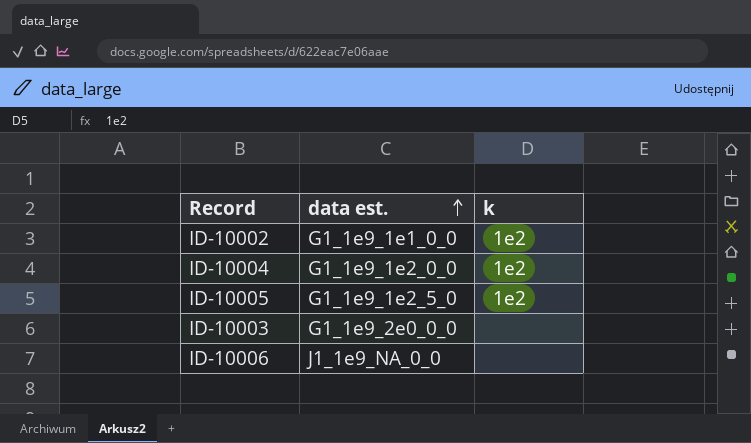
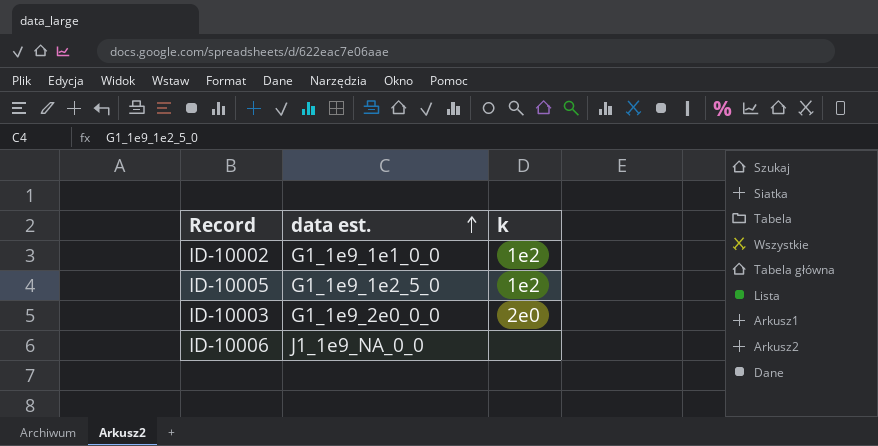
row ID-10004: G1_1e9_1e2_0_0 | 1e2 -> none
ID-10003 | k: none -> 2e0

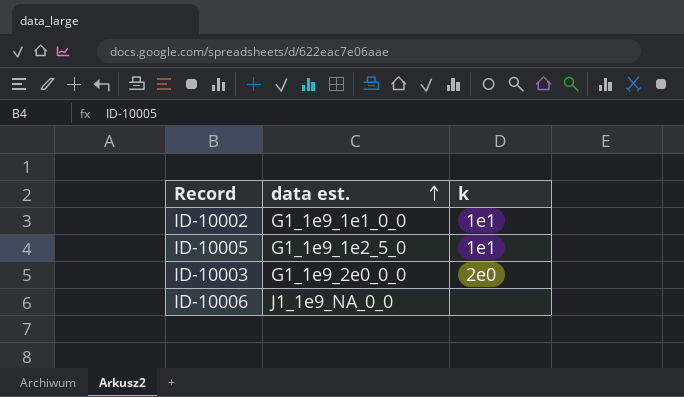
ID-10002 | k: 1e2 -> 1e1
ID-10005 | k: 1e2 -> 1e1

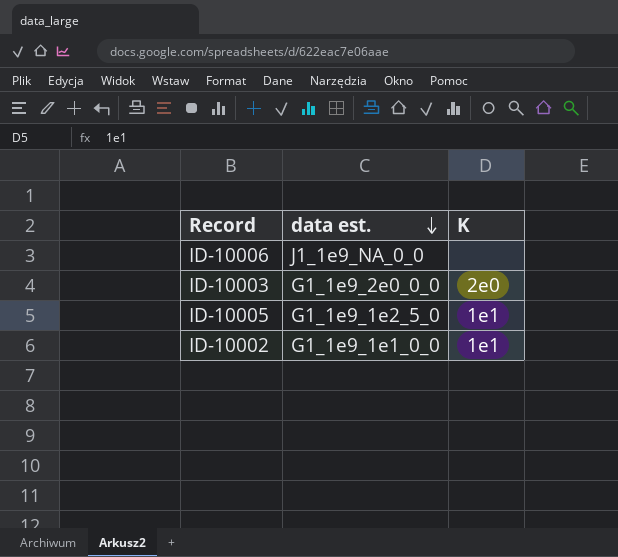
row order: data est. ascending -> data est. descending
column name: k -> K

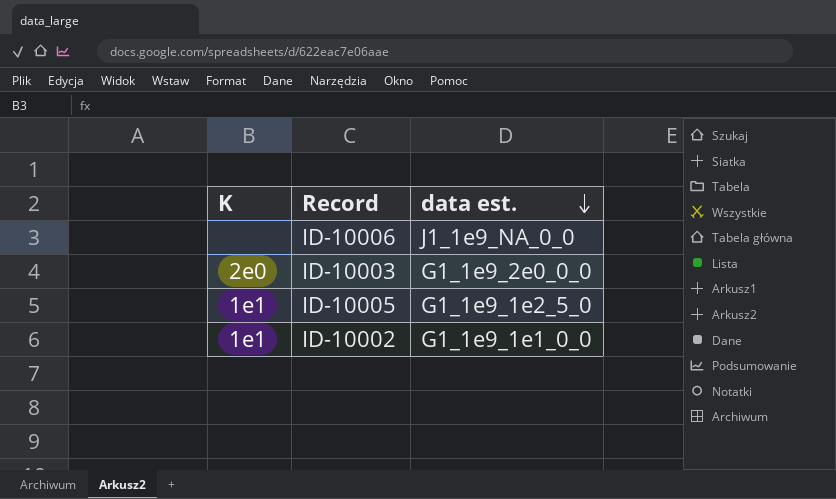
column K | position: 3 -> 1

